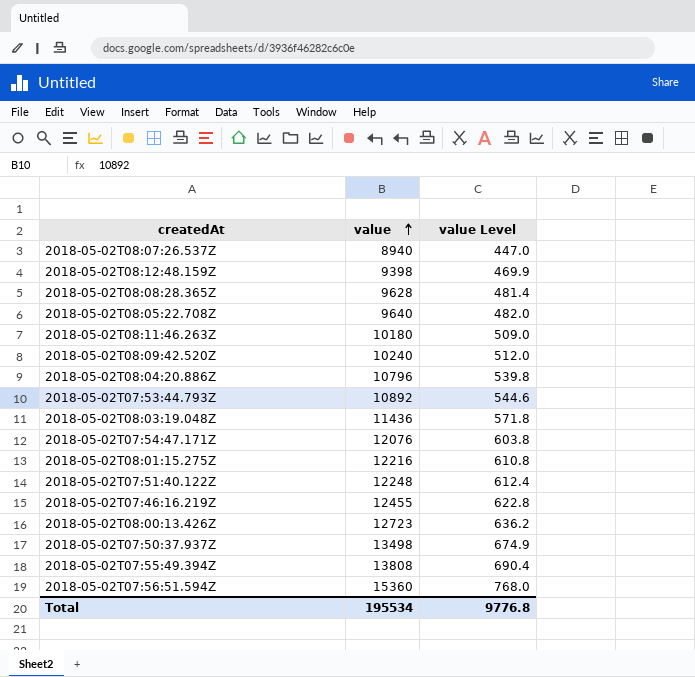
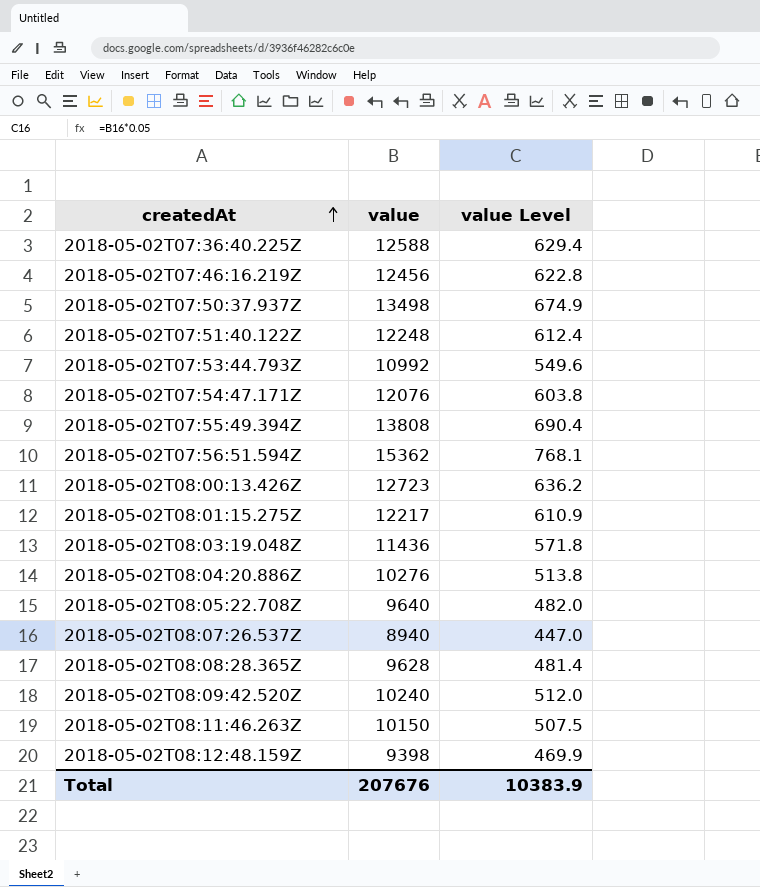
row order: value ascending -> createdAt ascending
row 2018-05-02T07:36:40.225Z: none -> 12588 | 629.4
2018-05-02T07:46:16.219Z | value: 12455 -> 12456
2018-05-02T07:53:44.793Z | value: 10892 -> 10992
2018-05-02T07:53:44.793Z | value Level: 544.6 -> 549.6
2018-05-02T07:56:51.594Z | value: 15360 -> 15362
2018-05-02T07:56:51.594Z | value Level: 768.0 -> 768.1
2018-05-02T08:01:15.275Z | value: 12216 -> 12217
2018-05-02T08:01:15.275Z | value Level: 610.8 -> 610.9
2018-05-02T08:04:20.886Z | value: 10796 -> 10276
2018-05-02T08:04:20.886Z | value Level: 539.8 -> 513.8
2018-05-02T08:11:46.263Z | value: 10180 -> 10150
2018-05-02T08:11:46.263Z | value Level: 509.0 -> 507.5
Total | value: 195534 -> 207676
Total | value Level: 9776.8 -> 10383.9

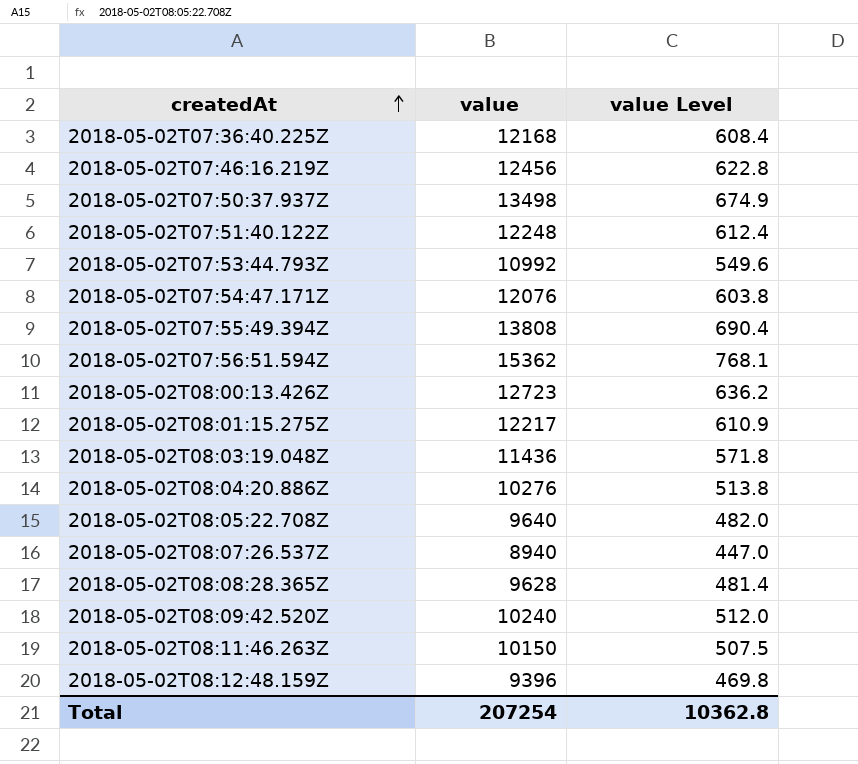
2018-05-02T07:36:40.225Z | value: 12588 -> 12168
2018-05-02T07:36:40.225Z | value Level: 629.4 -> 608.4
2018-05-02T08:12:48.159Z | value: 9398 -> 9396
2018-05-02T08:12:48.159Z | value Level: 469.9 -> 469.8
Total | value: 207676 -> 207254
Total | value Level: 10383.9 -> 10362.8

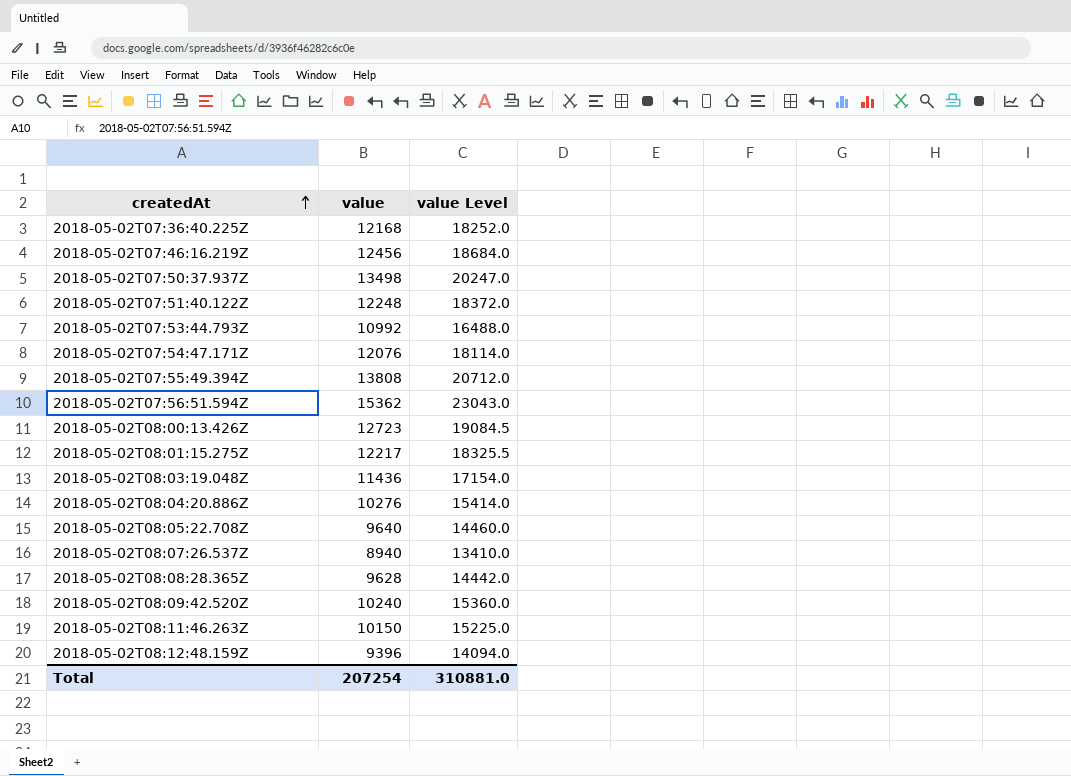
column value Level | formula: [value] * 0.05 -> [value] * 1.5
Total | value Level: 10362.8 -> 310881.0

